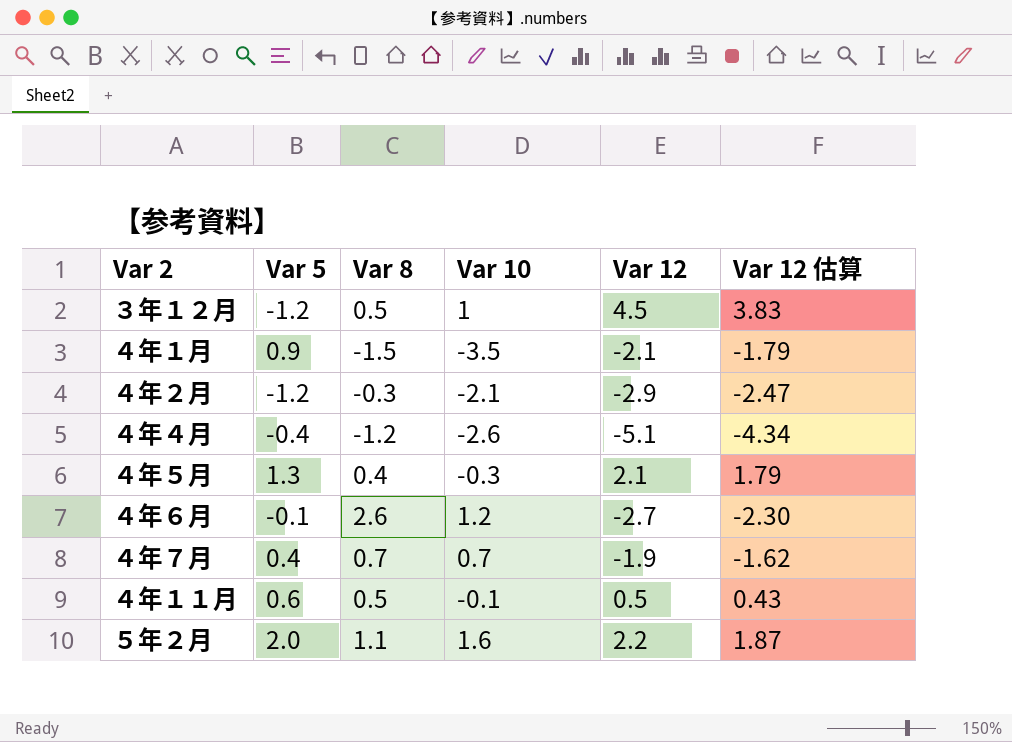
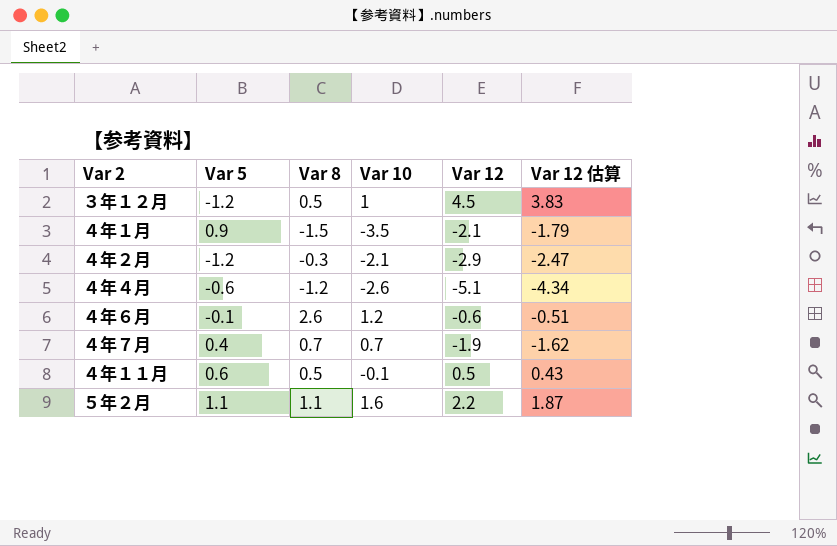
row ４年５月: 1.3 | 0.4 | -0.3 | 2.1 | 1.79 -> none
４年４月 | Var 5: -0.4 -> -0.6
４年６月 | Var 12: -2.7 -> -0.6
４年６月 | Var 12 估算: -2.30 -> -0.51
５年２月 | Var 5: 2.0 -> 1.1

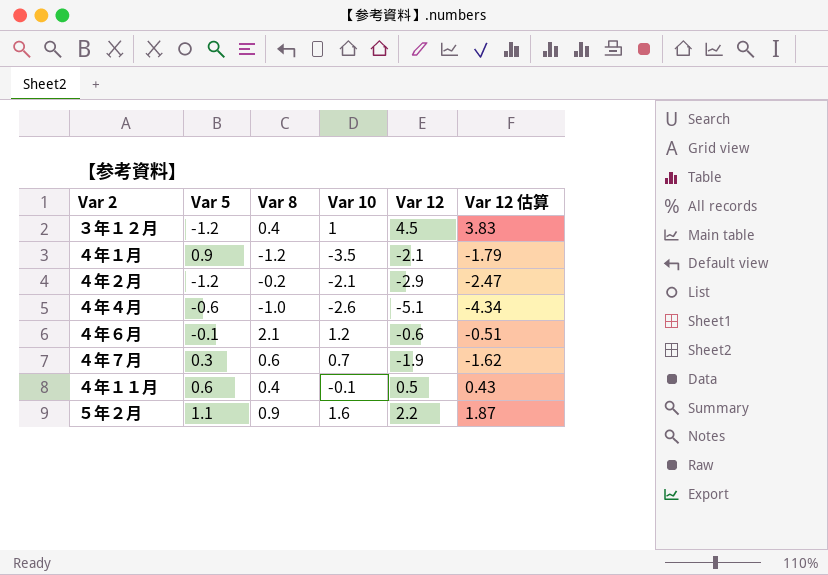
３年１２月 | Var 8: 0.5 -> 0.4
４年１月 | Var 8: -1.5 -> -1.2
４年２月 | Var 8: -0.3 -> -0.2
４年４月 | Var 8: -1.2 -> -1.0
４年６月 | Var 8: 2.6 -> 2.1
４年７月 | Var 5: 0.4 -> 0.3
４年７月 | Var 8: 0.7 -> 0.6
４年１１月 | Var 8: 0.5 -> 0.4
５年２月 | Var 8: 1.1 -> 0.9

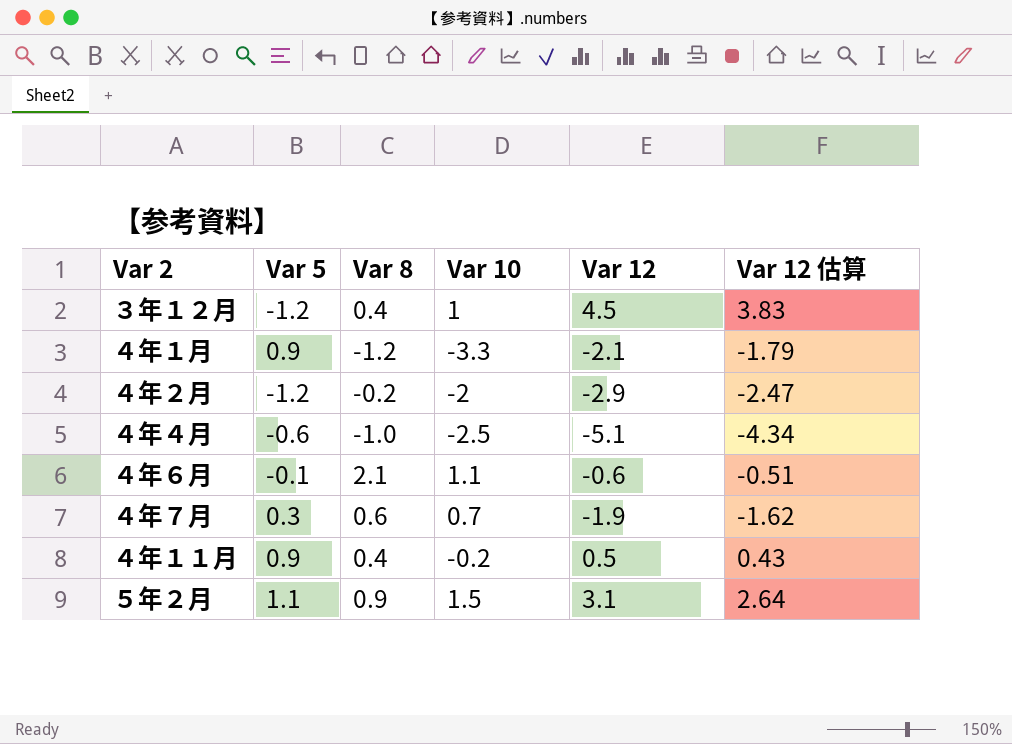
４年１月 | Var 10: -3.5 -> -3.3
４年２月 | Var 10: -2.1 -> -2
４年４月 | Var 10: -2.6 -> -2.5
４年６月 | Var 10: 1.2 -> 1.1
４年１１月 | Var 5: 0.6 -> 0.9
４年１１月 | Var 10: -0.1 -> -0.2
５年２月 | Var 10: 1.6 -> 1.5
５年２月 | Var 12: 2.2 -> 3.1
５年２月 | Var 12 估算: 1.87 -> 2.64

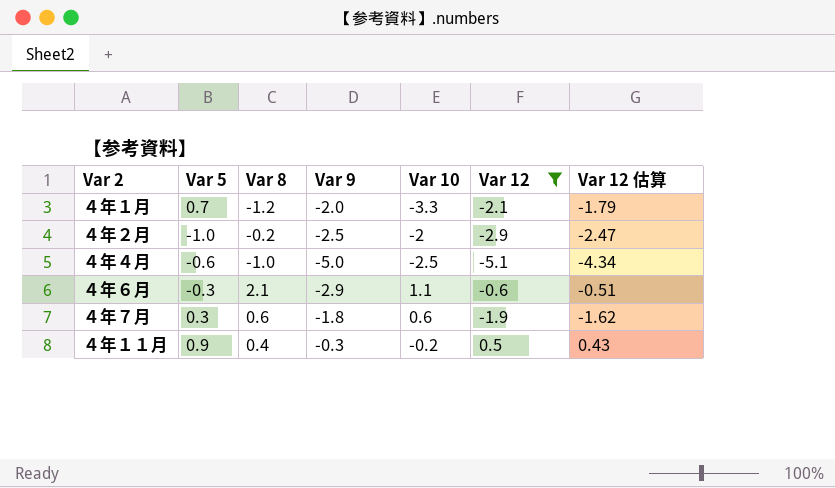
filter: none -> Var 12 <= 0.5
column Var 9 | position: none -> 4
４年１月 | Var 5: 0.9 -> 0.7
４年２月 | Var 5: -1.2 -> -1.0
４年６月 | Var 5: -0.1 -> -0.3
４年７月 | Var 10: 0.7 -> 0.6

